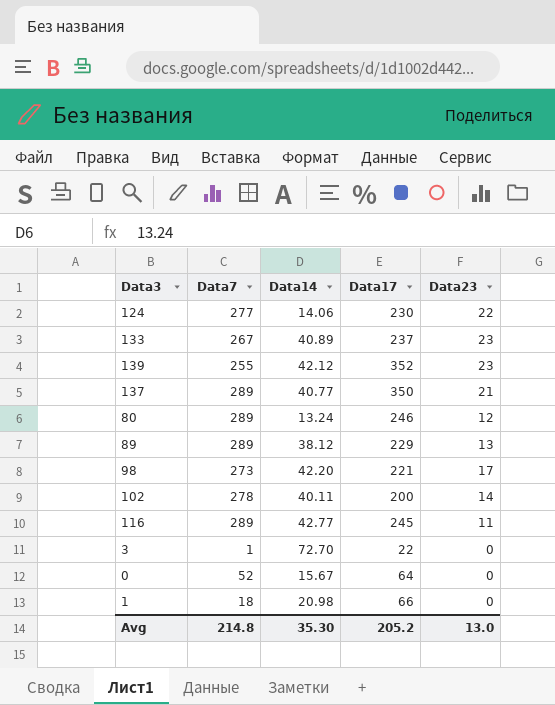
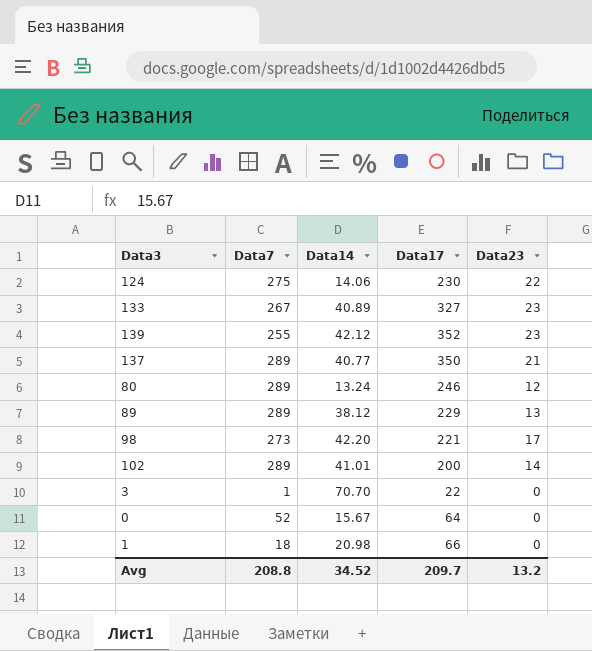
row 116: 289 | 42.77 | 245 | 11 -> none
124 | Data7: 277 -> 275
133 | Data17: 237 -> 327
102 | Data7: 278 -> 289
102 | Data14: 40.11 -> 41.01
3 | Data14: 72.70 -> 70.70
Avg | Data7: 214.8 -> 208.8
Avg | Data14: 35.30 -> 34.52
Avg | Data17: 205.2 -> 209.7
Avg | Data23: 13.0 -> 13.2

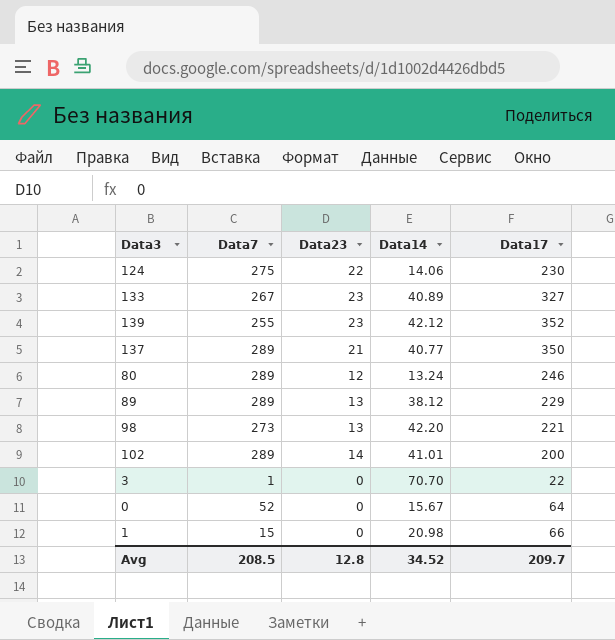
column Data23 | position: 5 -> 3
98 | Data23: 17 -> 13
1 | Data7: 18 -> 15
Avg | Data7: 208.8 -> 208.5
Avg | Data23: 13.2 -> 12.8

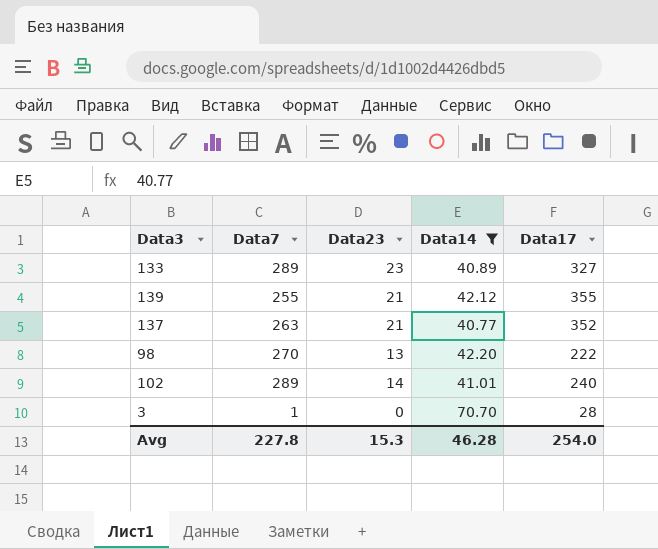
filter: none -> Data14 >= 40.77
133 | Data7: 267 -> 289
139 | Data23: 23 -> 21
139 | Data17: 352 -> 355
137 | Data7: 289 -> 263
137 | Data17: 350 -> 352
98 | Data7: 273 -> 270
98 | Data17: 221 -> 222
102 | Data17: 200 -> 240
3 | Data17: 22 -> 28
Avg | Data7: 208.5 -> 227.8
Avg | Data23: 12.8 -> 15.3
Avg | Data14: 34.52 -> 46.28
Avg | Data17: 209.7 -> 254.0

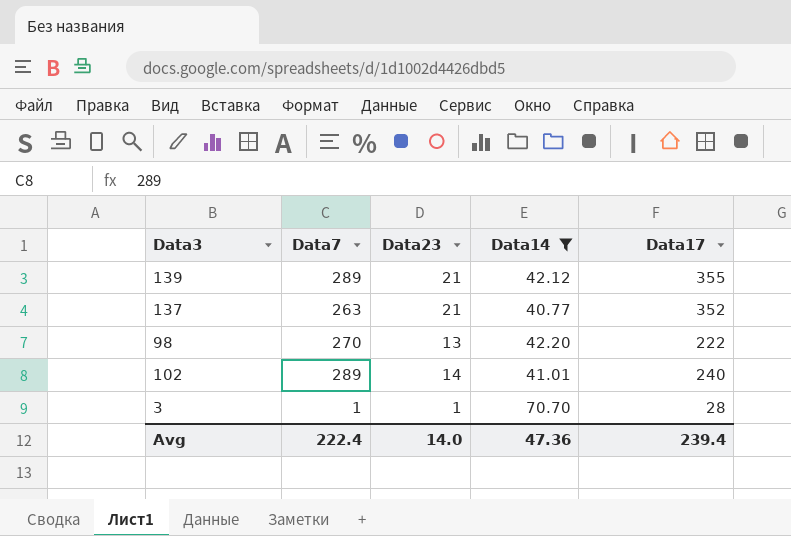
row 133: 289 | 23 | 40.89 | 327 -> none
139 | Data7: 255 -> 289
3 | Data23: 0 -> 1
Avg | Data7: 227.8 -> 222.4
Avg | Data23: 15.3 -> 14.0
Avg | Data14: 46.28 -> 47.36
Avg | Data17: 254.0 -> 239.4

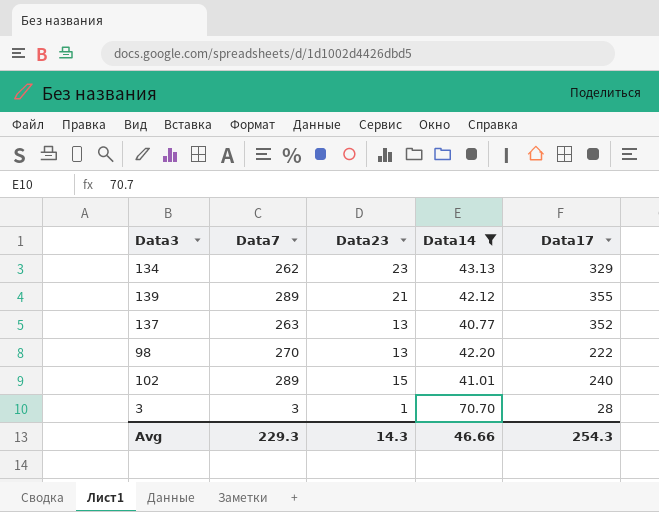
row 134: none -> 262 | 23 | 43.13 | 329
137 | Data23: 21 -> 13
102 | Data23: 14 -> 15
3 | Data7: 1 -> 3
Avg | Data7: 222.4 -> 229.3
Avg | Data23: 14.0 -> 14.3
Avg | Data14: 47.36 -> 46.66
Avg | Data17: 239.4 -> 254.3

